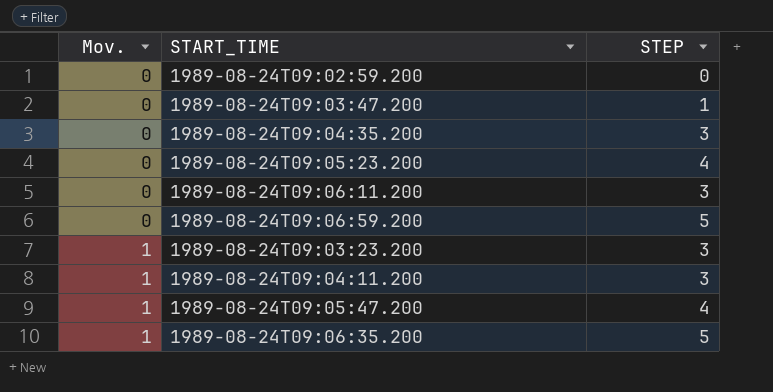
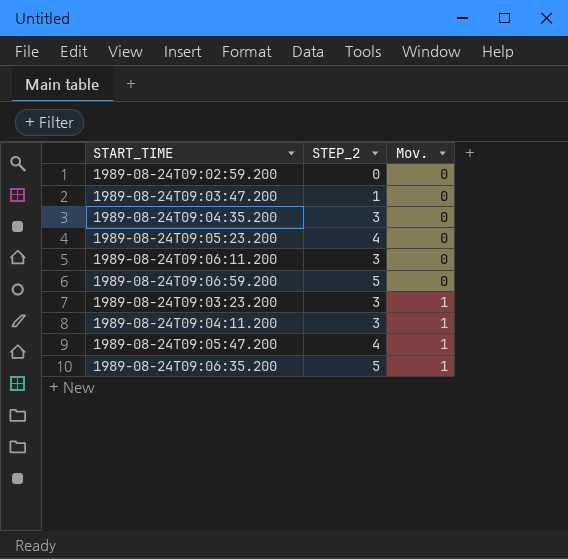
column name: STEP -> STEP_2
column Mov. | position: 1 -> 3

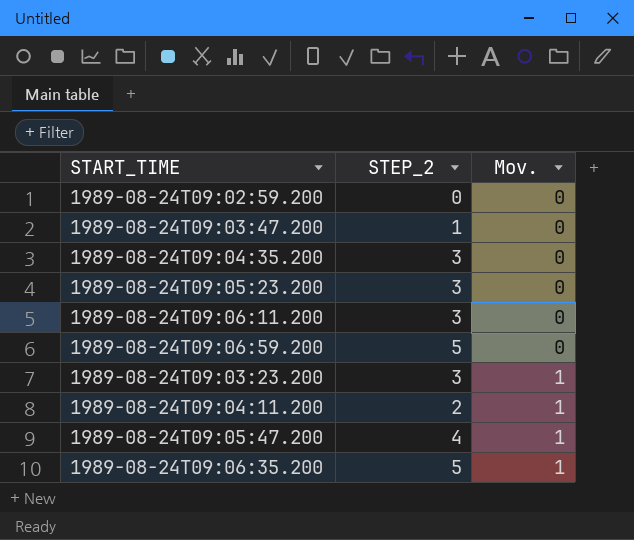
1989-08-24T09:05:23.200 | STEP_2: 4 -> 3
1989-08-24T09:04:11.200 | STEP_2: 3 -> 2

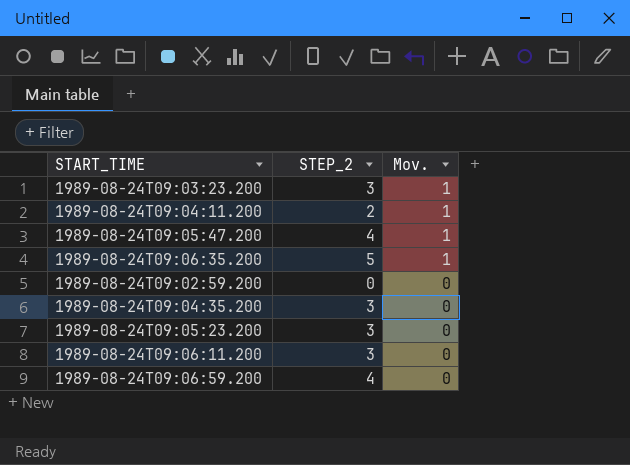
row order: Mov. ascending -> Mov. descending
row 1989-08-24T09:03:47.200: 1 | 0 -> none
1989-08-24T09:06:59.200 | STEP_2: 5 -> 4

